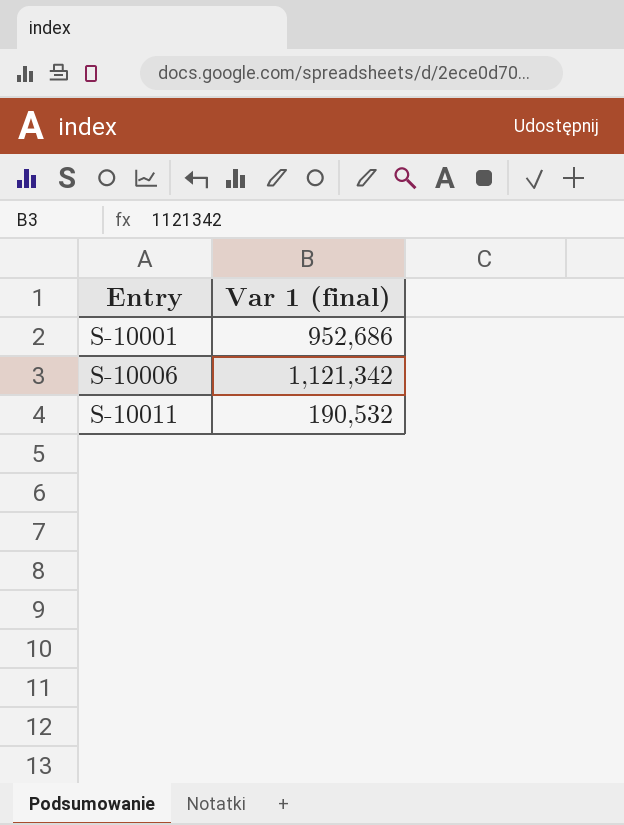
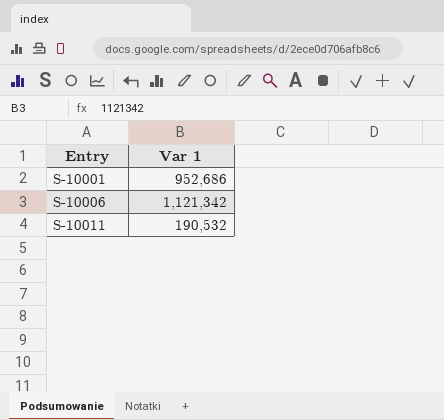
column name: Var 1 (final) -> Var 1

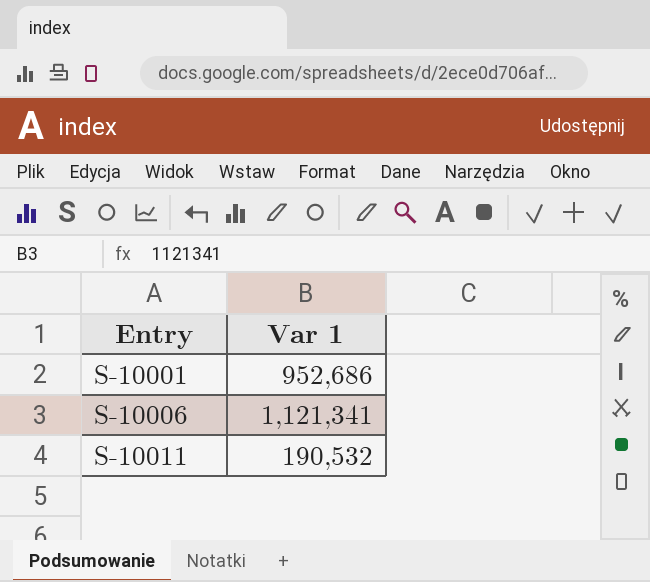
S-10006 | Var 1: 1,121,342 -> 1,121,341

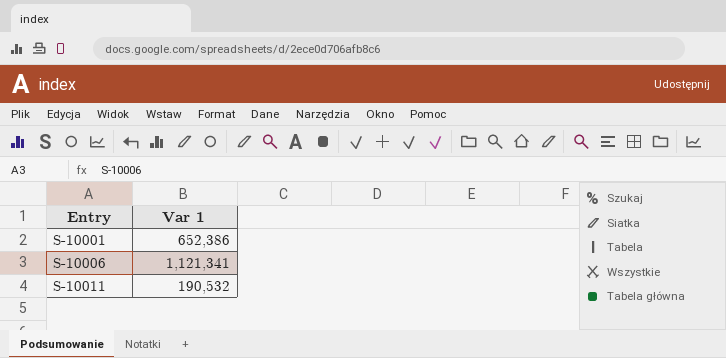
S-10001 | Var 1: 952,686 -> 652,386

